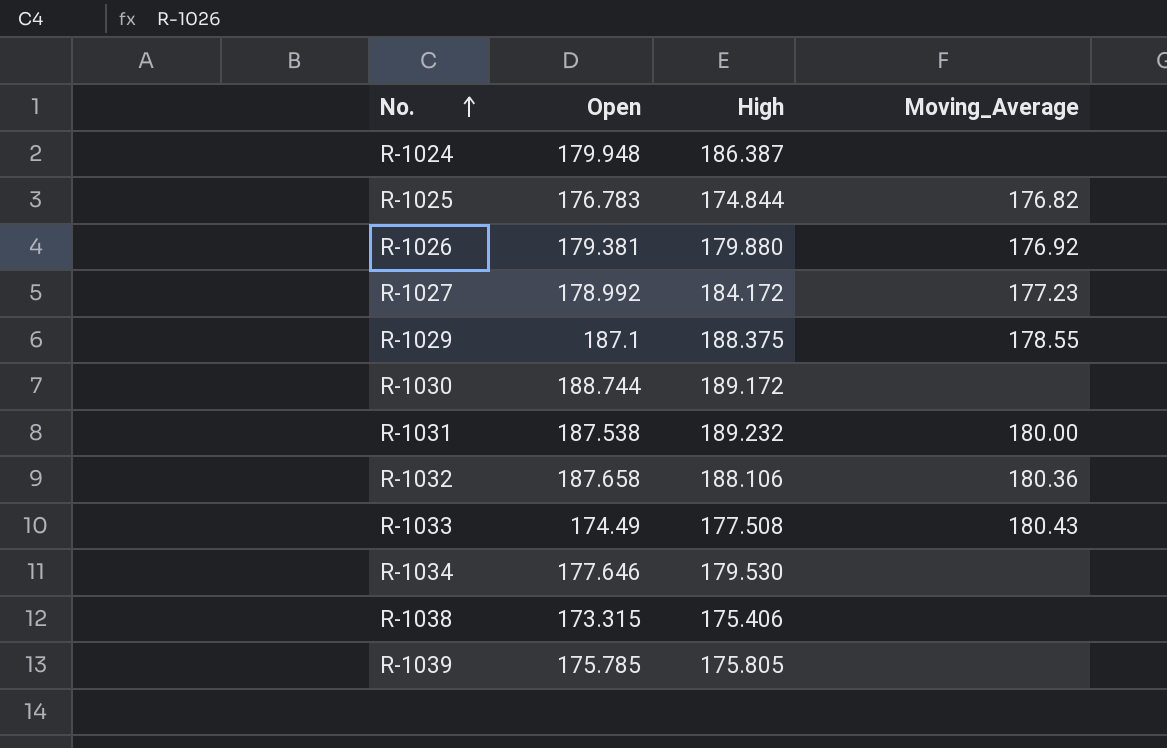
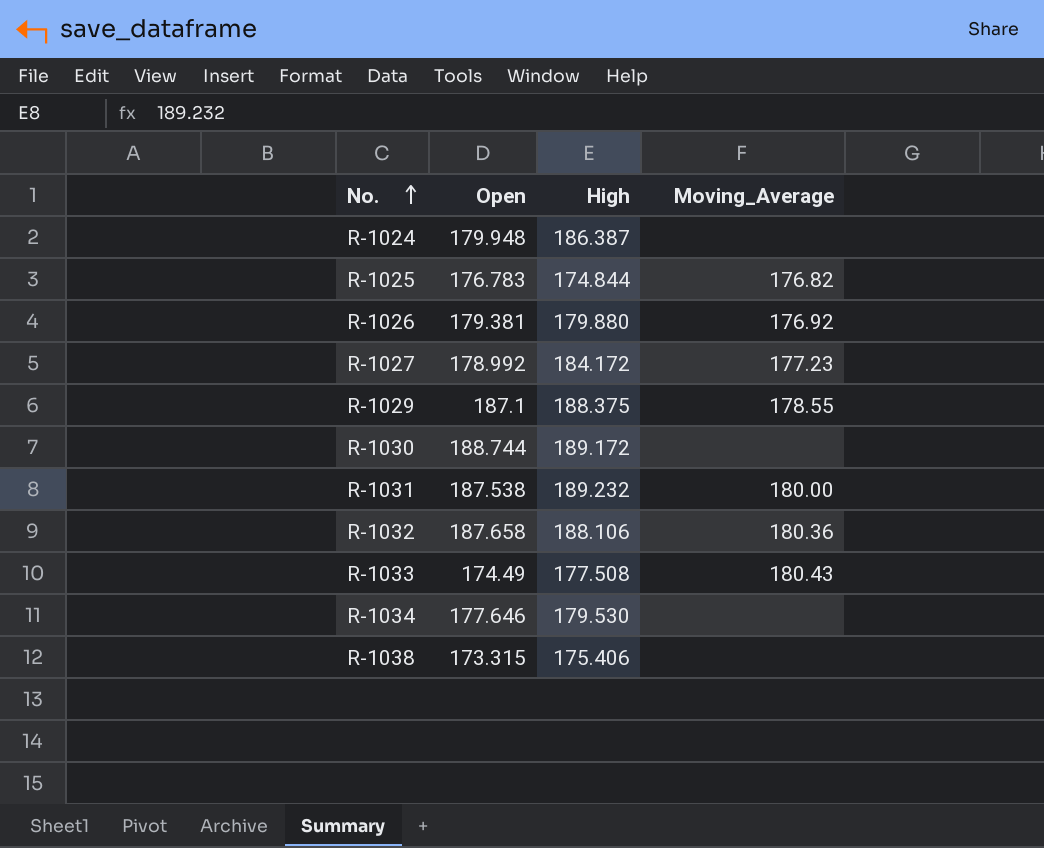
row R-1039: 175.785 | 175.805 | none -> none

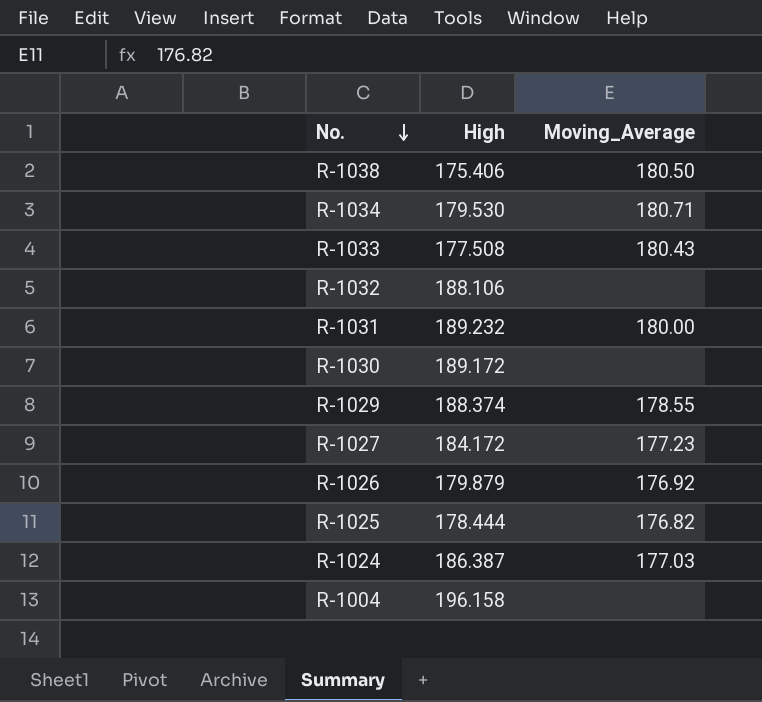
row order: No. ascending -> No. descending
column Open | position: 2 -> none
R-1038 | Moving_Average: none -> 180.50
R-1034 | Moving_Average: none -> 180.71
R-1032 | Moving_Average: 180.36 -> none
R-1029 | High: 188.375 -> 188.374
R-1026 | High: 179.880 -> 179.879
R-1025 | High: 174.844 -> 178.444
R-1024 | Moving_Average: none -> 177.03
row R-1004: none -> 196.158 | none

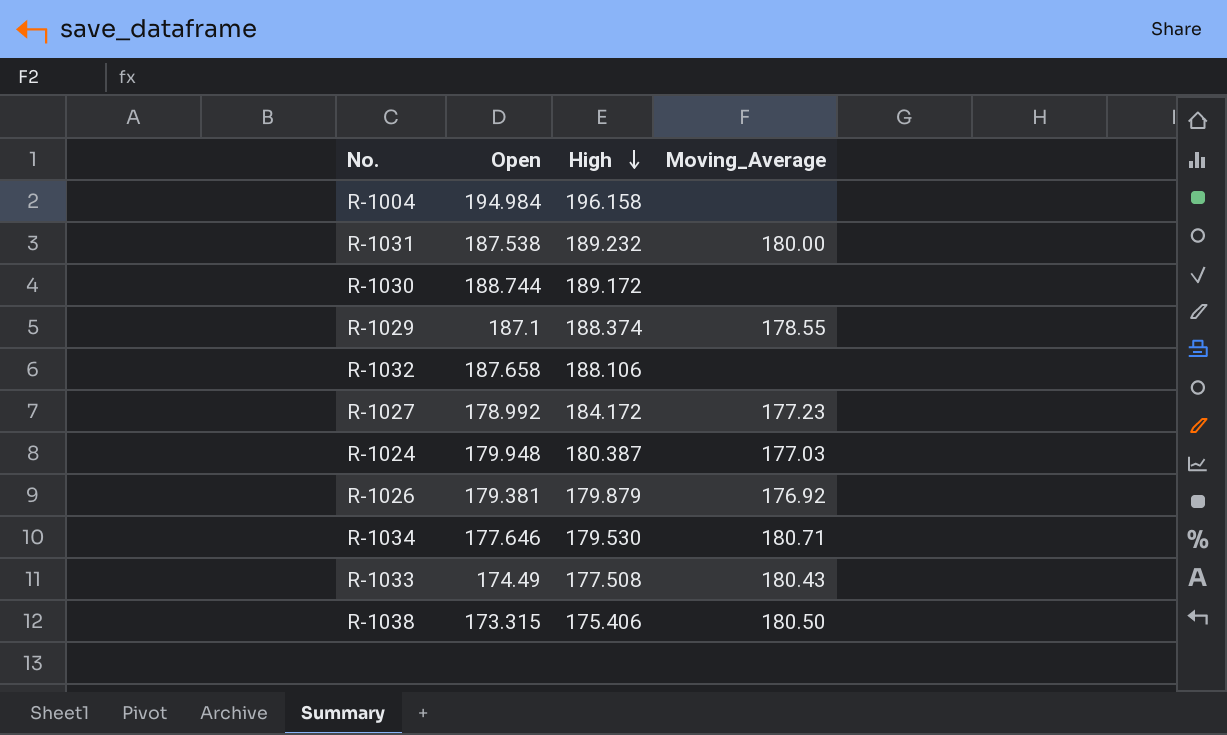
row order: No. descending -> High descending
column Open | position: none -> 2
row R-1025: 178.444 | 176.82 -> none
R-1024 | High: 186.387 -> 180.387

